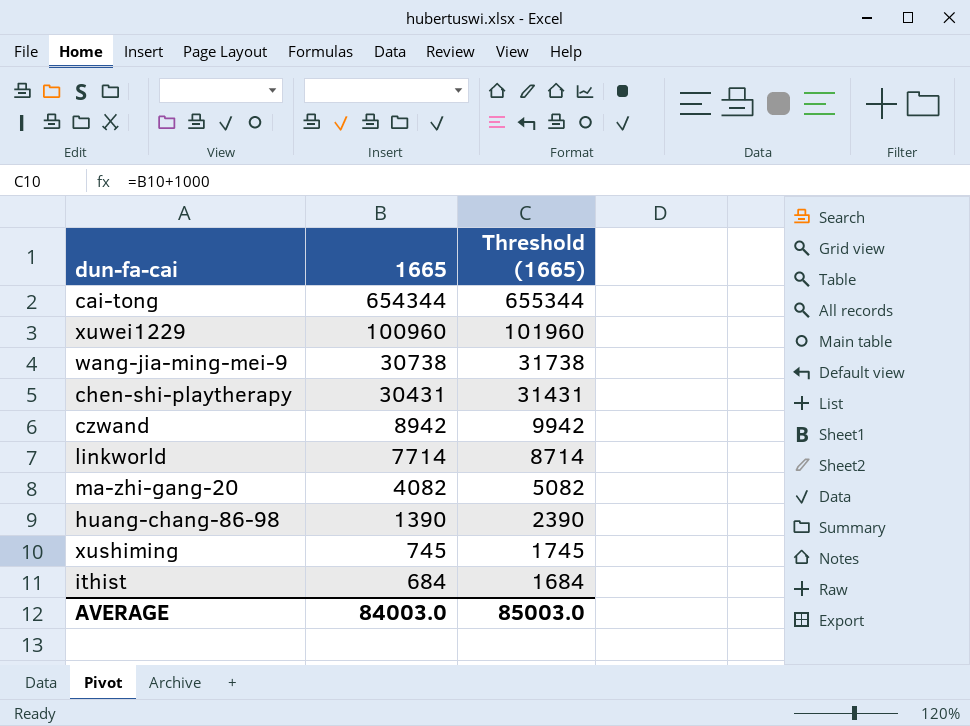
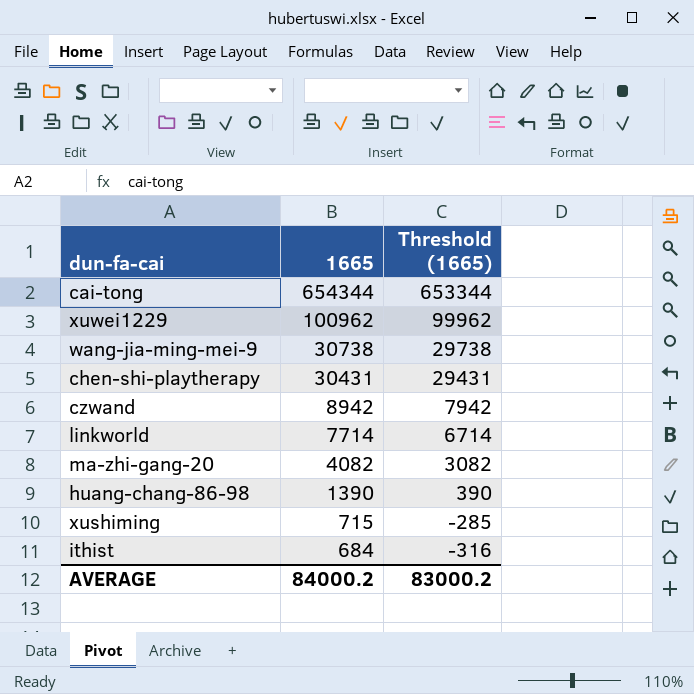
column Threshold (1665) | formula: [1665] + 1000 -> [1665] - 1000
xuwei1229 | 1665: 100960 -> 100962
xushiming | 1665: 745 -> 715
AVERAGE | 1665: 84003.0 -> 84000.2
AVERAGE | Threshold (1665): 85003.0 -> 83000.2

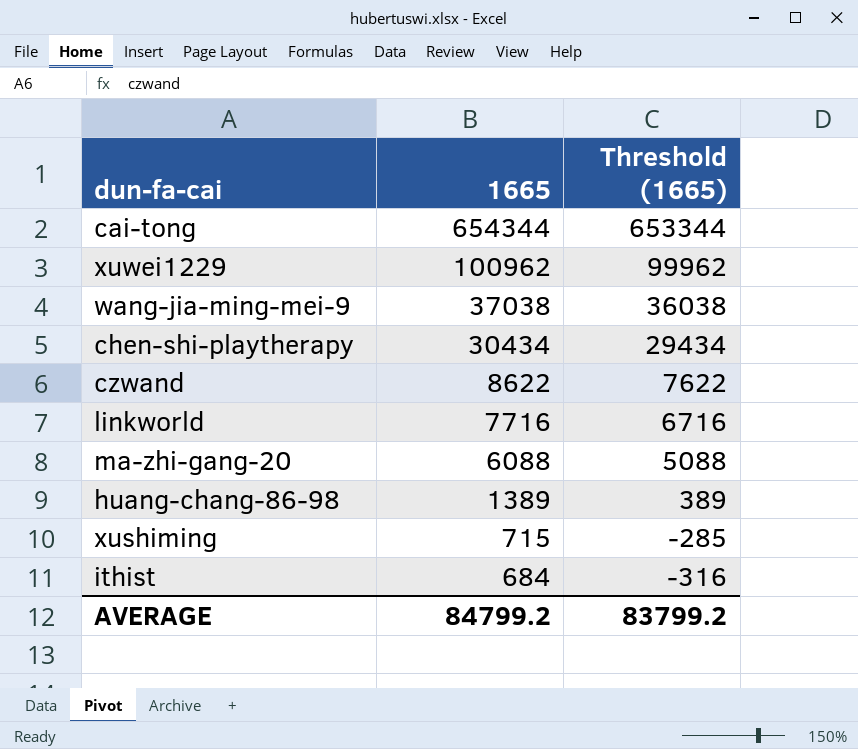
wang-jia-ming-mei-9 | 1665: 30738 -> 37038
wang-jia-ming-mei-9 | Threshold (1665): 29738 -> 36038
chen-shi-playtherapy | 1665: 30431 -> 30434
chen-shi-playtherapy | Threshold (1665): 29431 -> 29434
czwand | 1665: 8942 -> 8622
czwand | Threshold (1665): 7942 -> 7622
linkworld | 1665: 7714 -> 7716
linkworld | Threshold (1665): 6714 -> 6716
ma-zhi-gang-20 | 1665: 4082 -> 6088
ma-zhi-gang-20 | Threshold (1665): 3082 -> 5088
huang-chang-86-98 | 1665: 1390 -> 1389
huang-chang-86-98 | Threshold (1665): 390 -> 389
AVERAGE | 1665: 84000.2 -> 84799.2
AVERAGE | Threshold (1665): 83000.2 -> 83799.2

